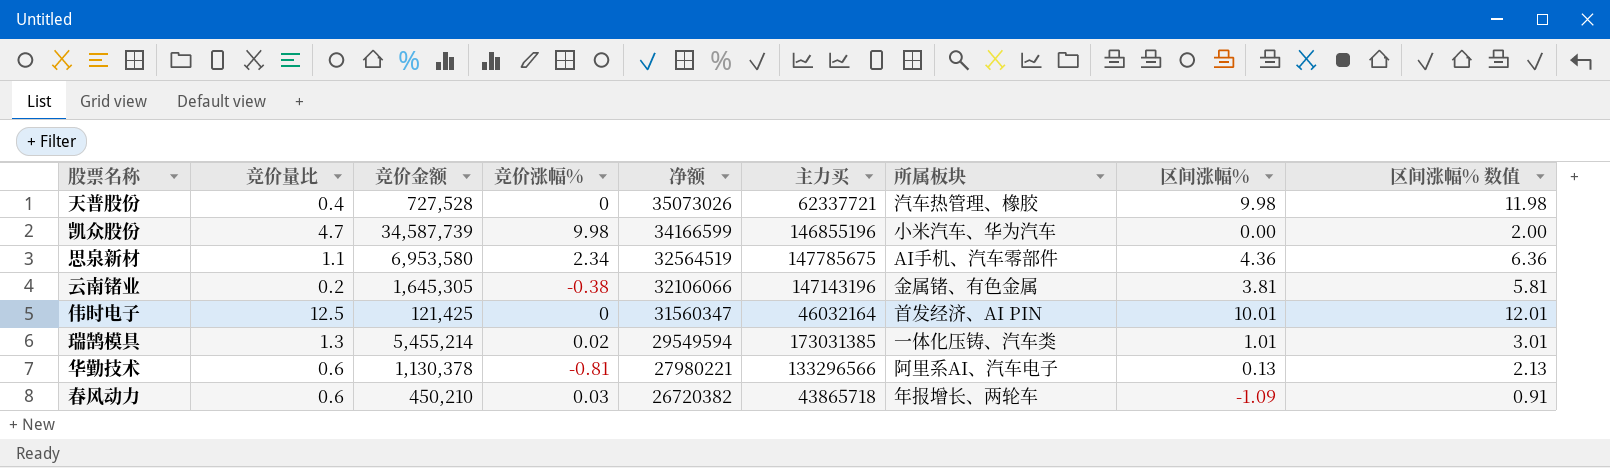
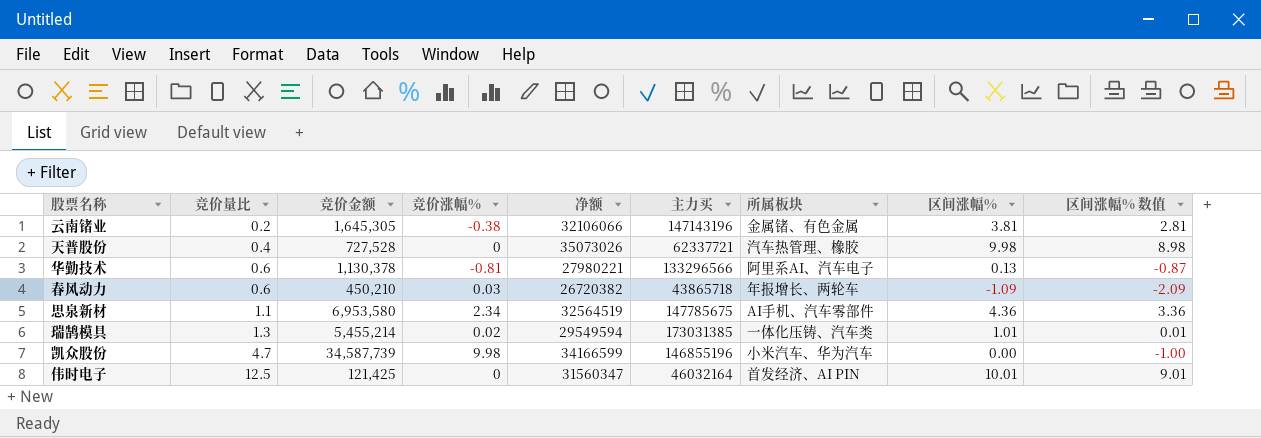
row order: 净额 descending -> 竞价量比 ascending
column 区间涨幅% 数值 | formula: [区间涨幅%] + 2 -> [区间涨幅%] - 1

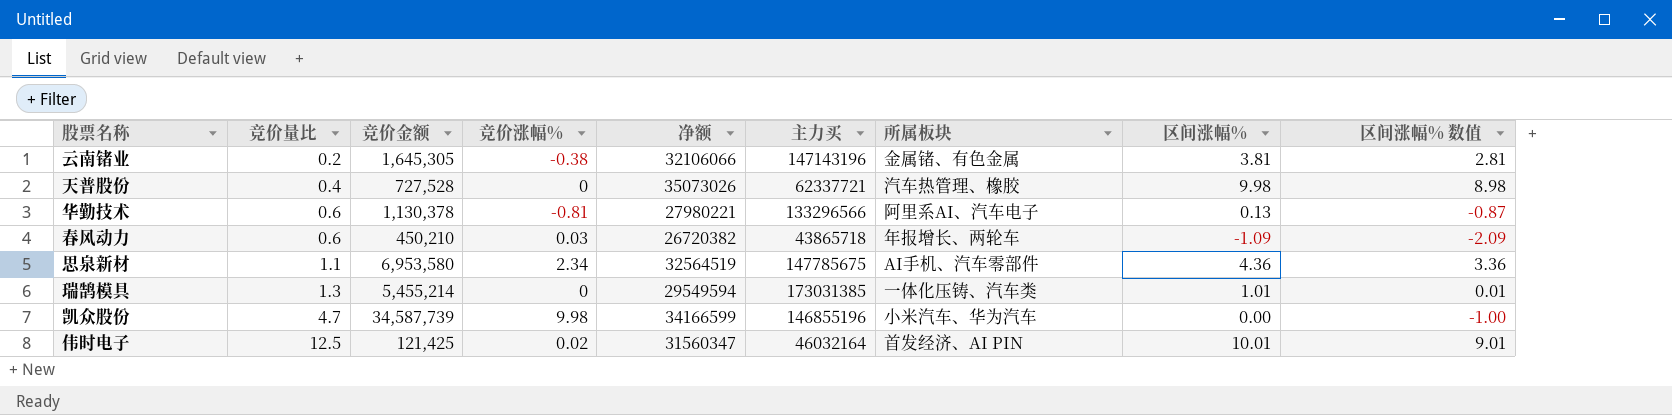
瑞鹄模具 | 竞价涨幅%: 0.02 -> 0
伟时电子 | 竞价涨幅%: 0 -> 0.02

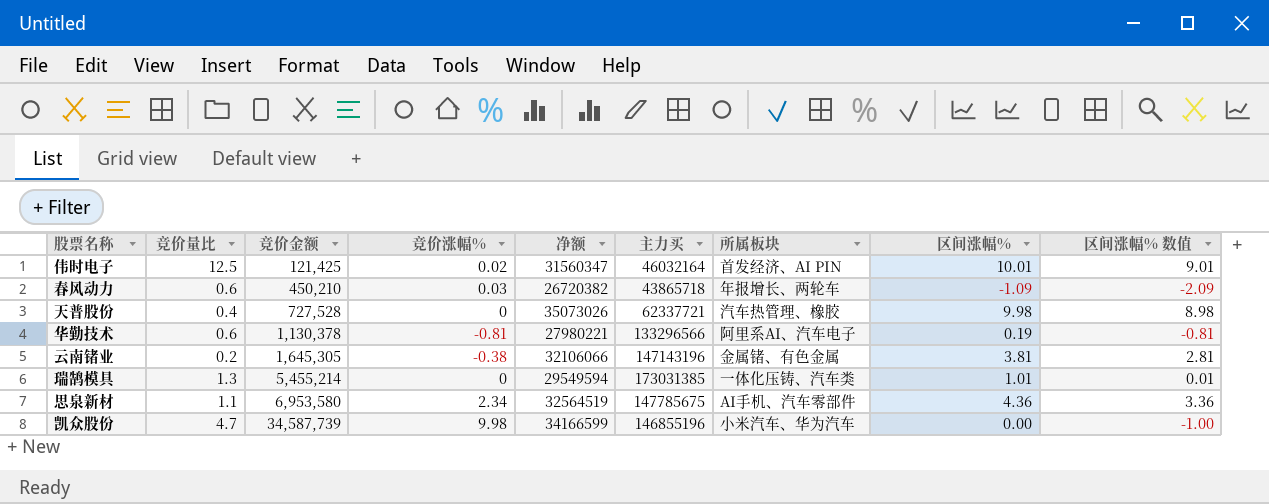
row order: 竞价量比 ascending -> 竞价金额 ascending
华勤技术 | 区间涨幅%: 0.13 -> 0.19
华勤技术 | 区间涨幅% 数值: -0.87 -> -0.81

